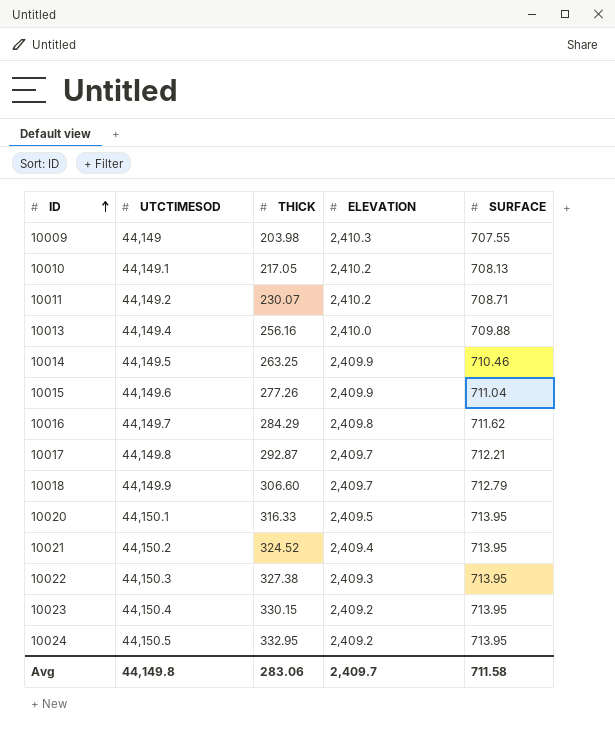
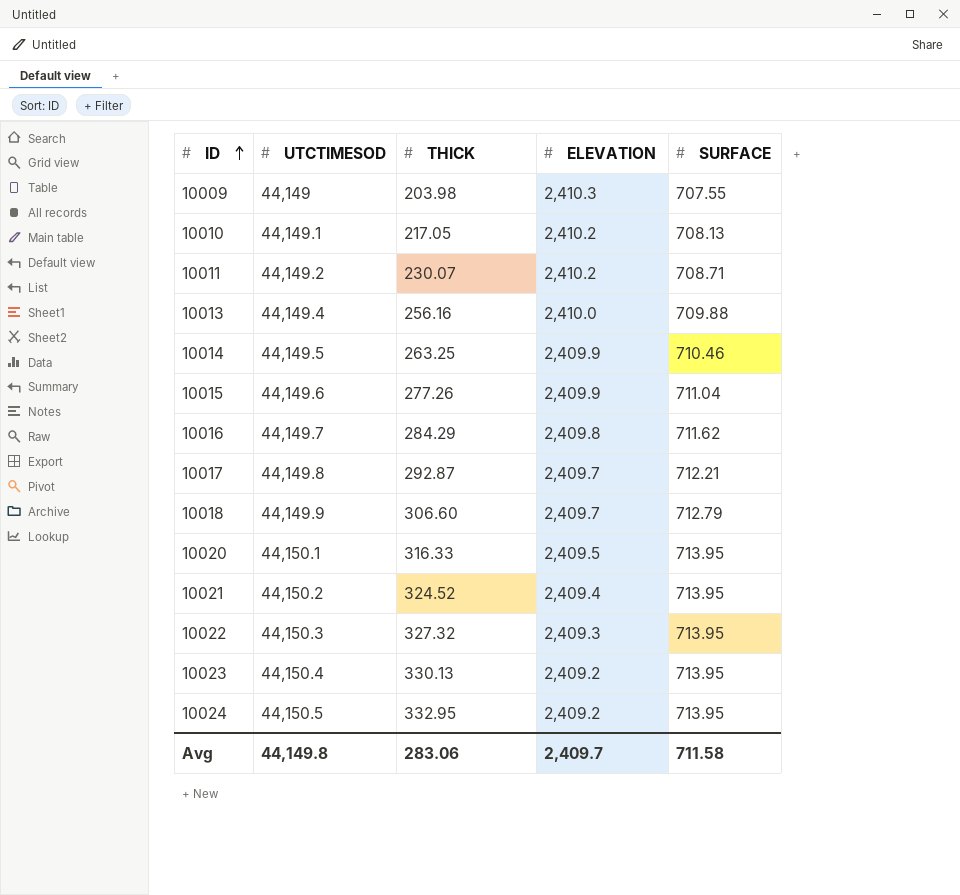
10022 | THICK: 327.38 -> 327.32
10023 | THICK: 330.15 -> 330.13

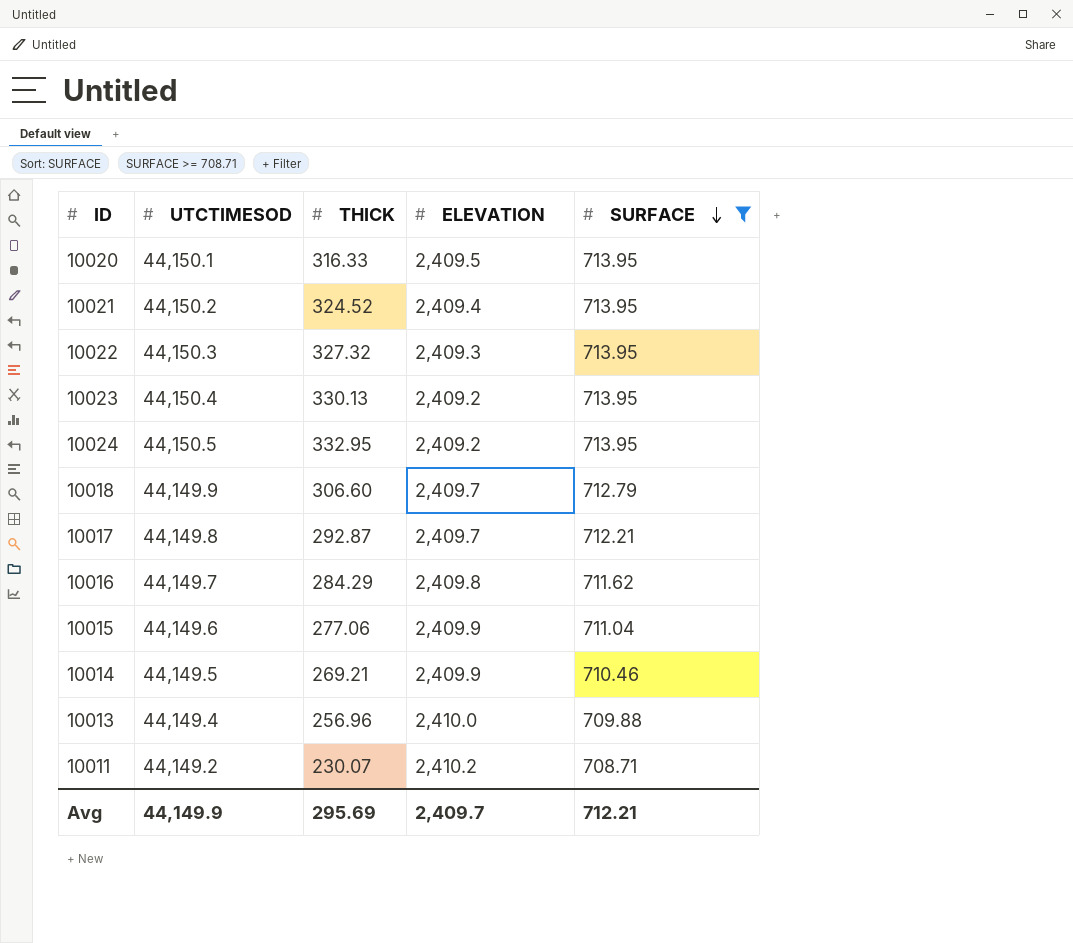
filter: none -> SURFACE >= 708.71
row order: ID ascending -> SURFACE descending
10015 | THICK: 277.26 -> 277.06
10014 | THICK: 263.25 -> 269.21
10013 | THICK: 256.16 -> 256.96
Avg | UTCTIMESOD: 44,149.8 -> 44,149.9
Avg | THICK: 283.06 -> 295.69
Avg | SURFACE: 711.58 -> 712.21

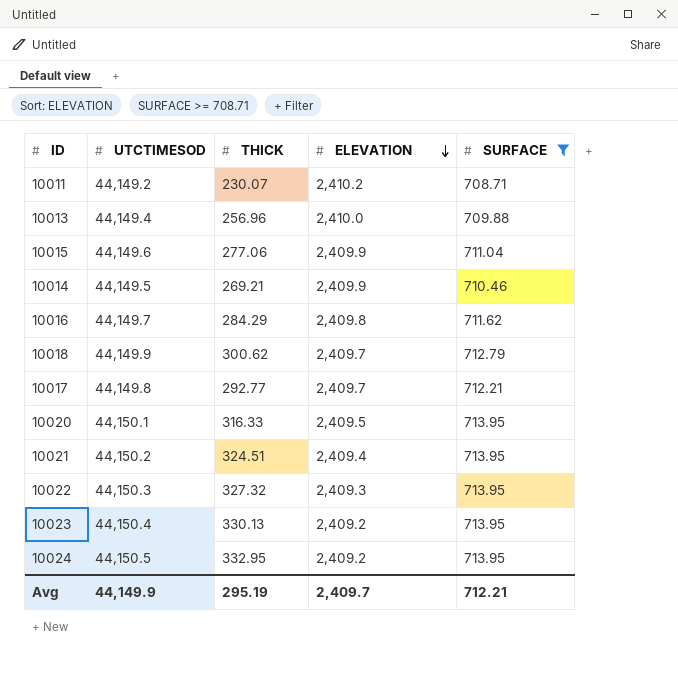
row order: SURFACE descending -> ELEVATION descending
10018 | THICK: 306.60 -> 300.62
10017 | THICK: 292.87 -> 292.77
10021 | THICK: 324.52 -> 324.51
Avg | THICK: 295.69 -> 295.19

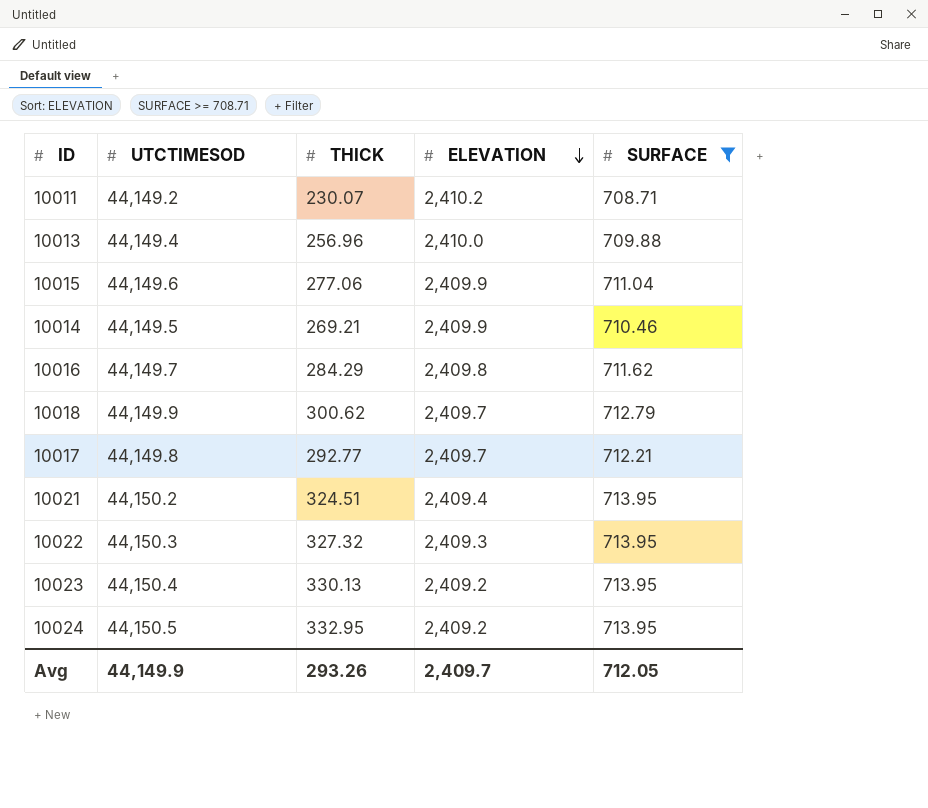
row 10020: 44,150.1 | 316.33 | 2,409.5 | 713.95 -> none
Avg | THICK: 295.19 -> 293.26
Avg | SURFACE: 712.21 -> 712.05

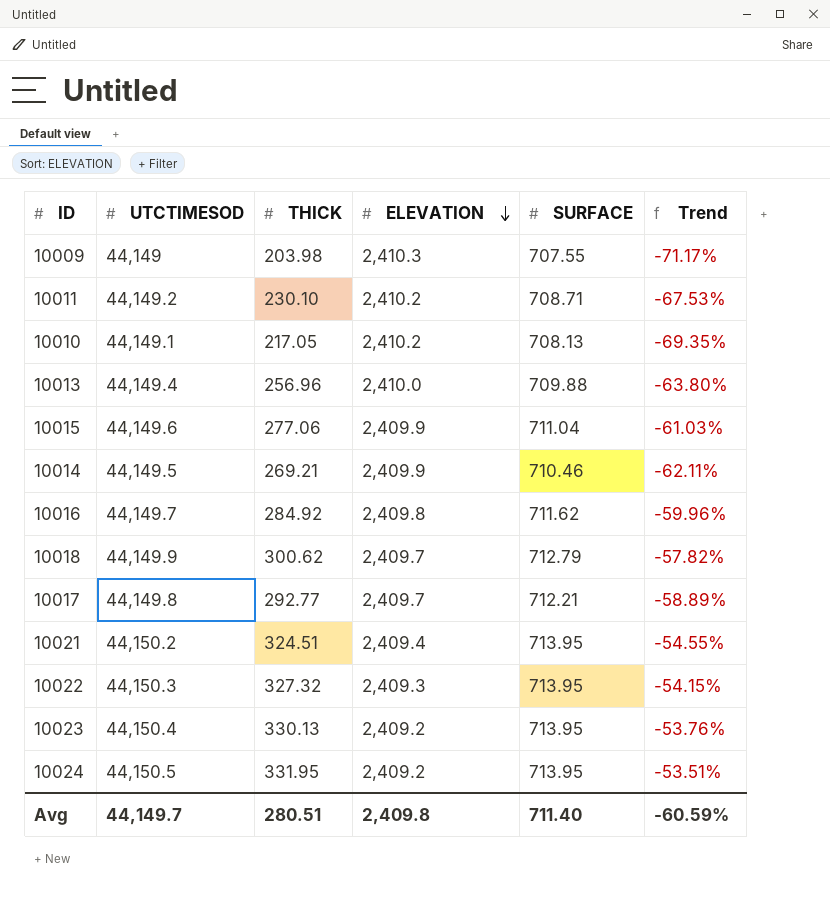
filter: SURFACE >= 708.71 -> none
column Trend | formula: none -> ([THICK] - [SURFACE]) / [SURFACE]
10011 | THICK: 230.07 -> 230.10
10016 | THICK: 284.29 -> 284.92
10024 | THICK: 332.95 -> 331.95
Avg | UTCTIMESOD: 44,149.9 -> 44,149.7
Avg | THICK: 293.26 -> 280.51
Avg | ELEVATION: 2,409.7 -> 2,409.8
Avg | SURFACE: 712.05 -> 711.40

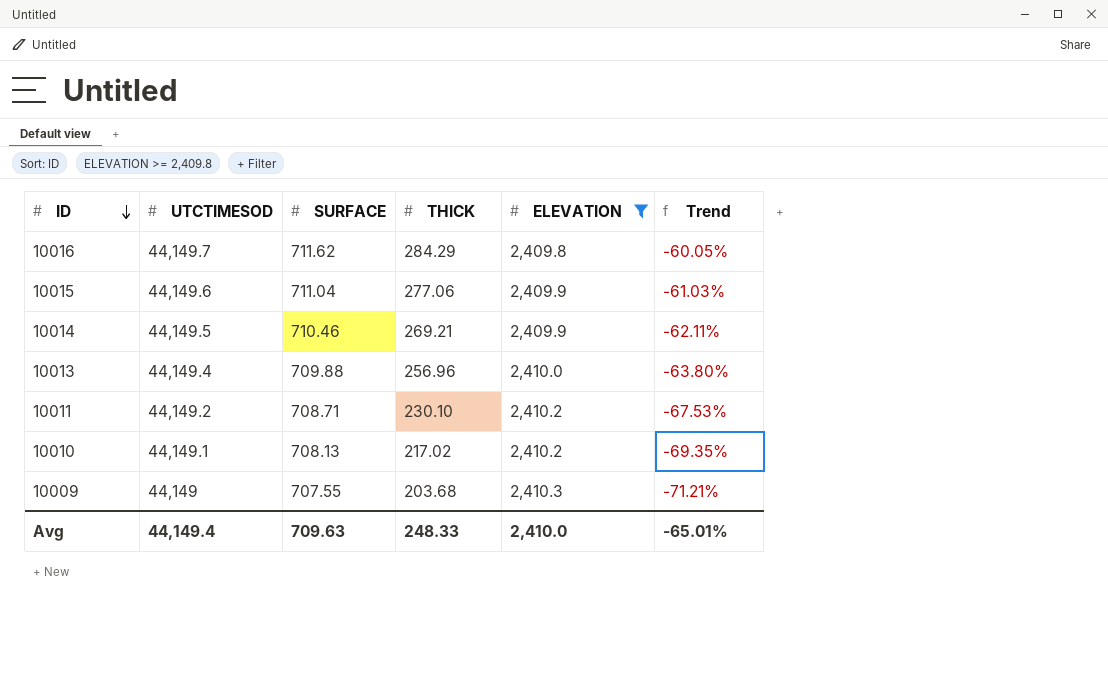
filter: none -> ELEVATION >= 2,409.8
row order: ELEVATION descending -> ID descending
column SURFACE | position: 5 -> 3
10016 | THICK: 284.92 -> 284.29
10016 | Trend: -59.96% -> -60.05%
10010 | THICK: 217.05 -> 217.02
10009 | THICK: 203.98 -> 203.68
10009 | Trend: -71.17% -> -71.21%
Avg | UTCTIMESOD: 44,149.7 -> 44,149.4
Avg | SURFACE: 711.40 -> 709.63
Avg | THICK: 280.51 -> 248.33
Avg | ELEVATION: 2,409.8 -> 2,410.0
Avg | Trend: -60.59% -> -65.01%

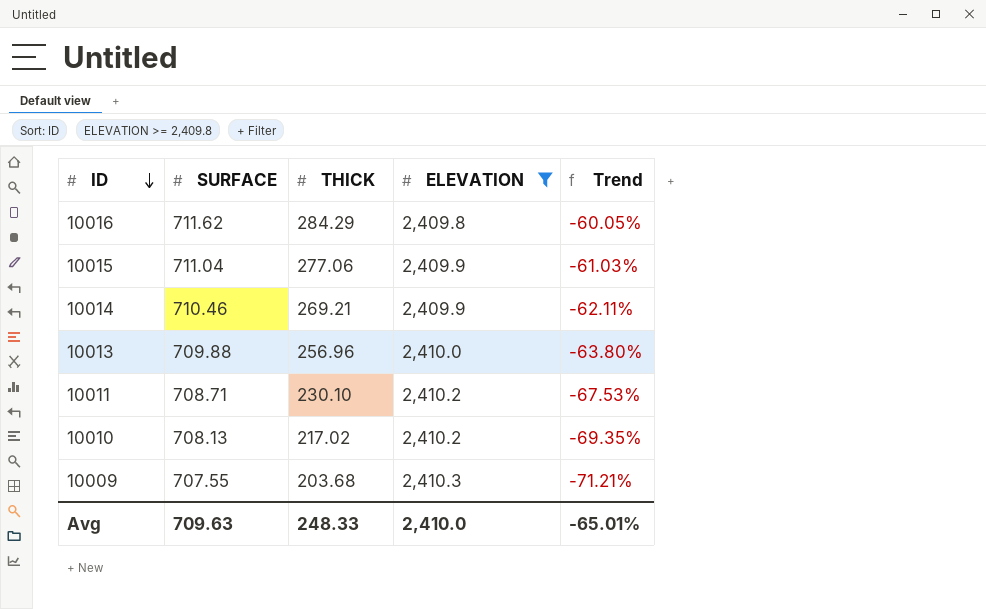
column UTCTIMESOD | position: 2 -> none

